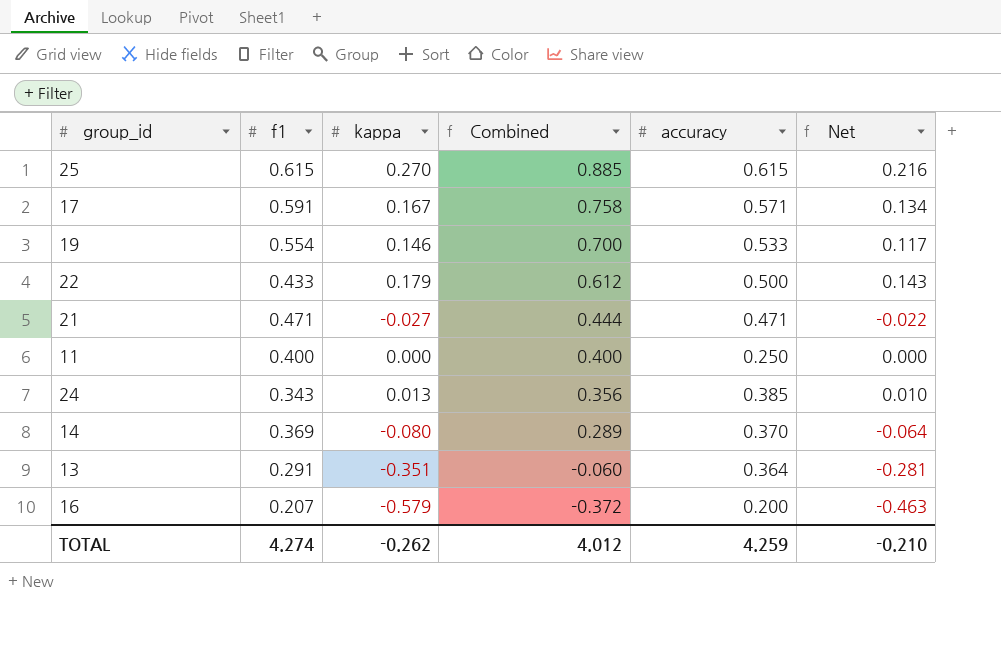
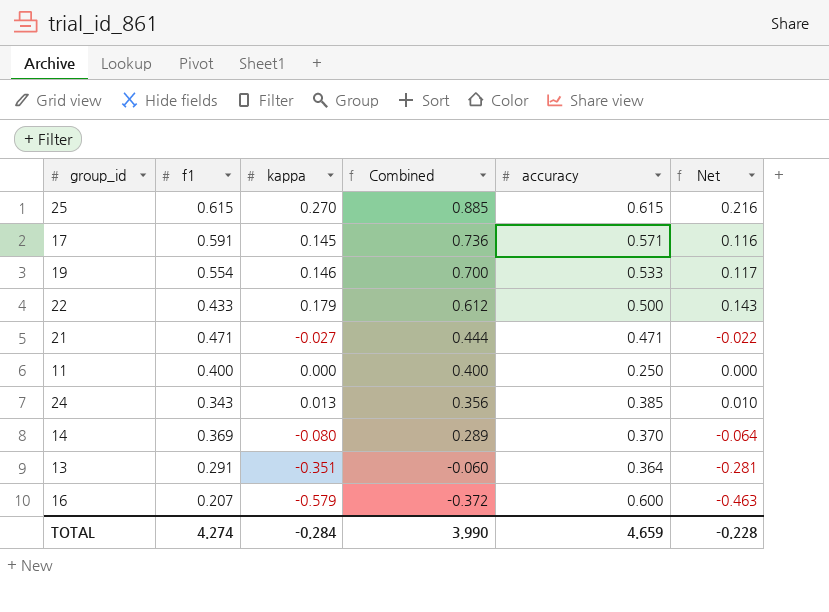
17 | kappa: 0.167 -> 0.145
17 | Combined: 0.758 -> 0.736
17 | Net: 0.134 -> 0.116
16 | accuracy: 0.200 -> 0.600
TOTAL | kappa: -0.262 -> -0.284
TOTAL | Combined: 4.012 -> 3.990
TOTAL | accuracy: 4.259 -> 4.659
TOTAL | Net: -0.210 -> -0.228

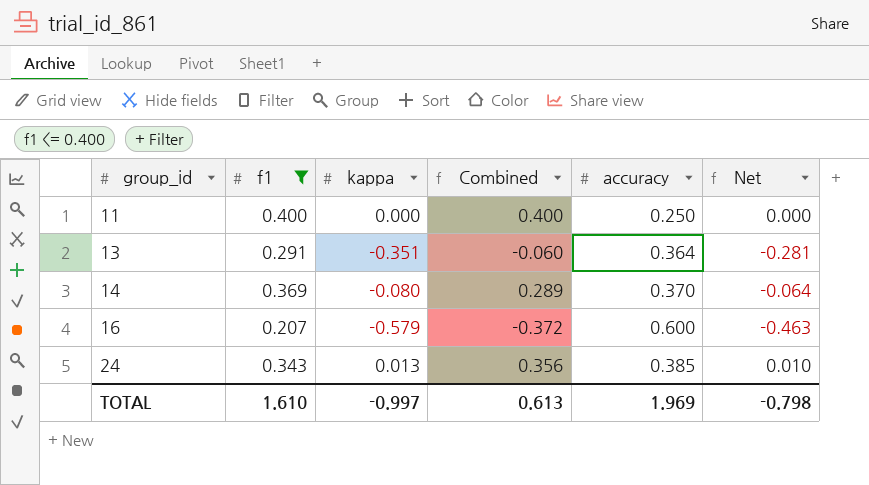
filter: none -> f1 <= 0.400
row order: Combined descending -> group_id ascending
TOTAL | f1: 4.274 -> 1.610
TOTAL | kappa: -0.284 -> -0.997
TOTAL | Combined: 3.990 -> 0.613
TOTAL | accuracy: 4.659 -> 1.969
TOTAL | Net: -0.228 -> -0.798

